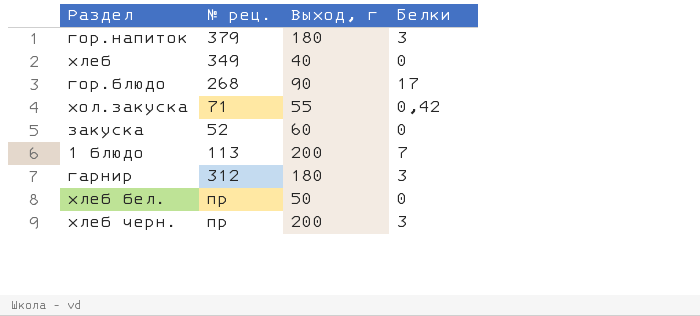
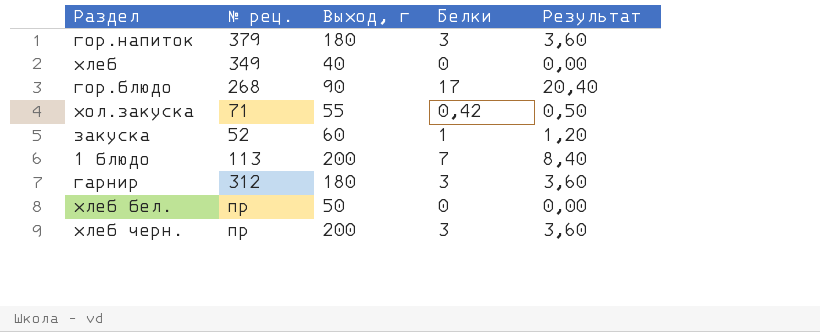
column Результат | formula: none -> [Белки] * 1,2
закуска | Белки: 0 -> 1

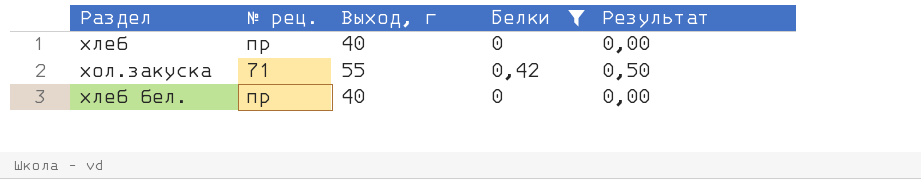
filter: none -> Белки <= 0,42
хлеб | № рец.: 349 -> пр
хлеб бел. | Выход, г: 50 -> 40

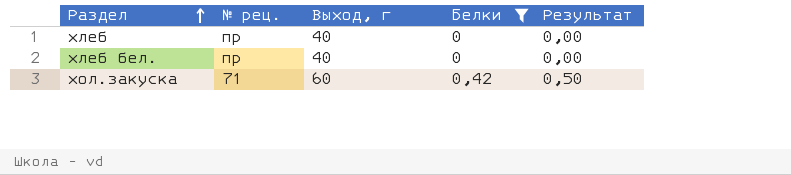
row order: none -> Раздел ascending
хол.закуска | Выход, г: 55 -> 60

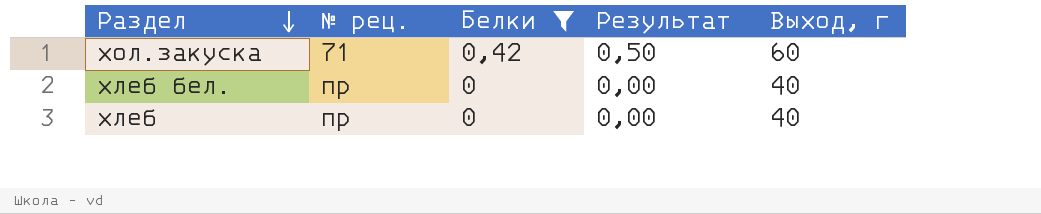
row order: Раздел ascending -> Раздел descending
column Выход, г | position: 3 -> 5

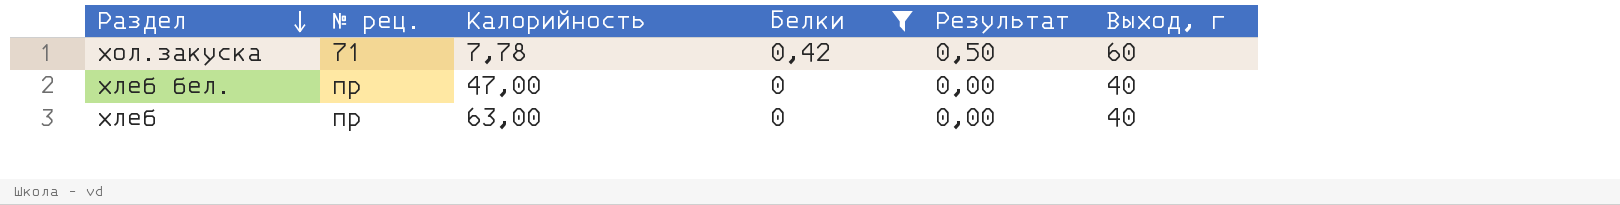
column Калорийность | position: none -> 3

